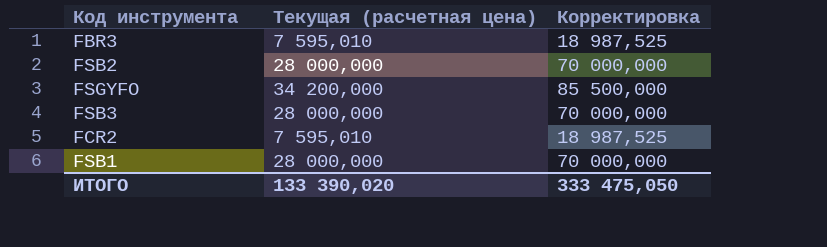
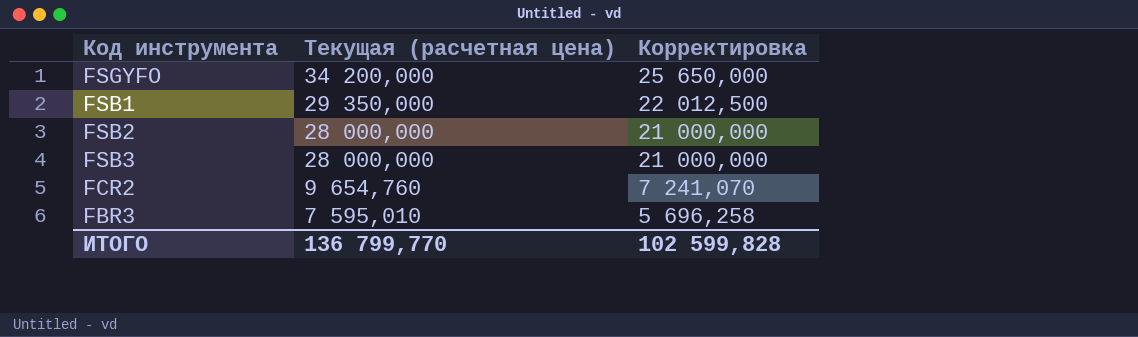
row order: none -> Текущая (расчетная цена) descending
column Корректировка | formula: [Текущая (расчетная цена)] * 2,5 -> [Текущая (расчетная цена)] * 0,75
FSB1 | Текущая (расчетная цена): 28 000,000 -> 29 350,000
FCR2 | Текущая (расчетная цена): 7 595,010 -> 9 654,760
ИТОГО | Текущая (расчетная цена): 133 390,020 -> 136 799,770
ИТОГО | Корректировка: 333 475,050 -> 102 599,828

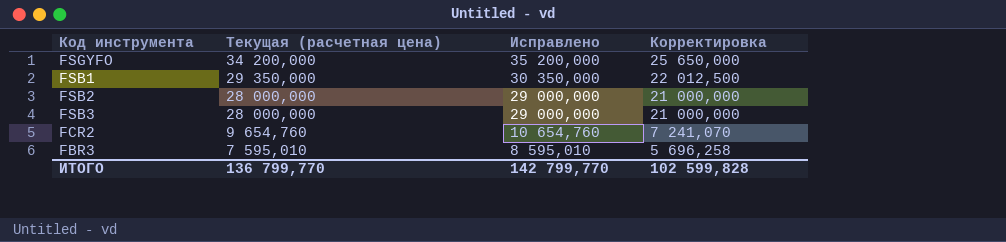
column Исправлено | formula: none -> [Текущая (расчетная цена)] + 1000

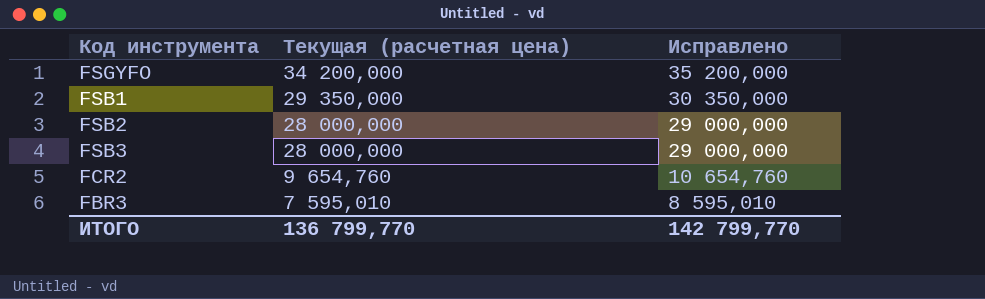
column Корректировка | formula: [Текущая (расчетная цена)] * 0,75 -> none

